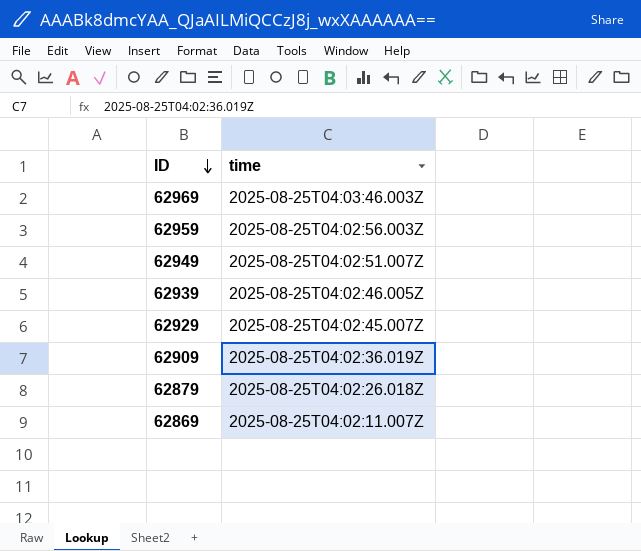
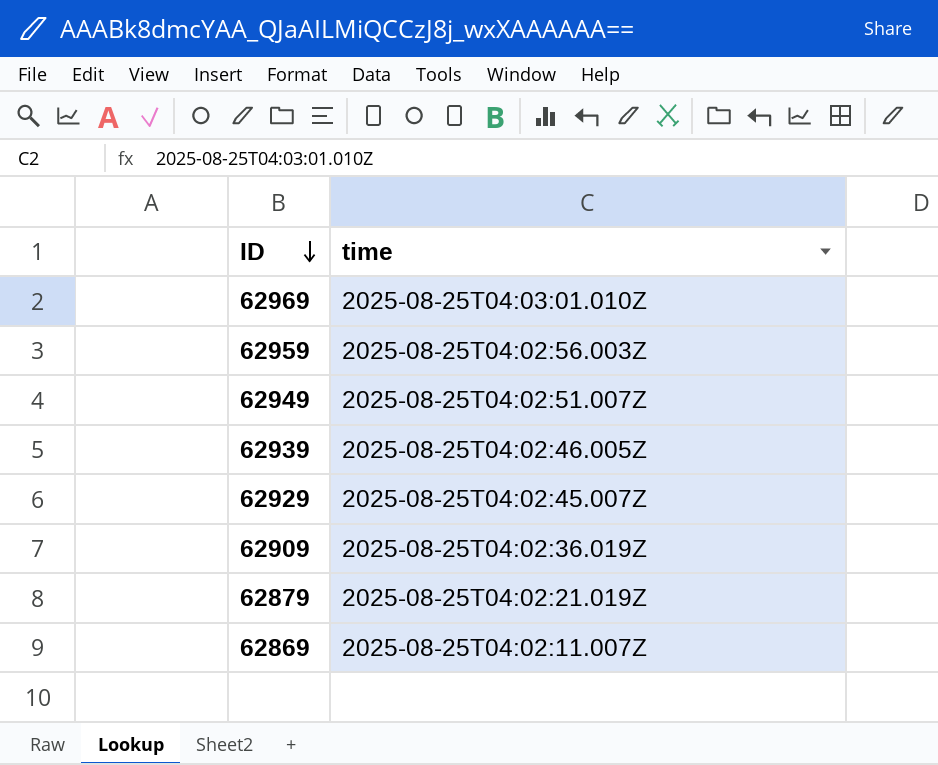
62969 | time: 2025-08-25T04:03:46.003Z -> 2025-08-25T04:03:01.010Z
62879 | time: 2025-08-25T04:02:26.018Z -> 2025-08-25T04:02:21.019Z

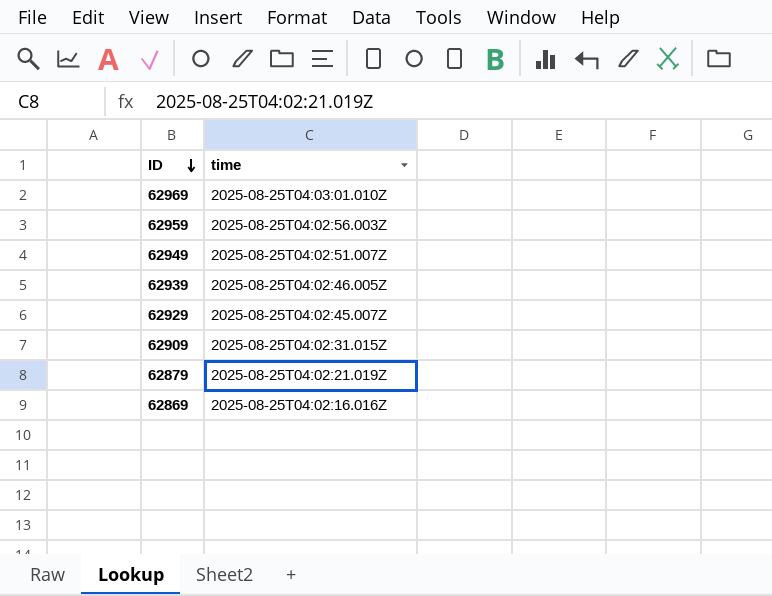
62909 | time: 2025-08-25T04:02:36.019Z -> 2025-08-25T04:02:31.015Z
62869 | time: 2025-08-25T04:02:11.007Z -> 2025-08-25T04:02:16.016Z

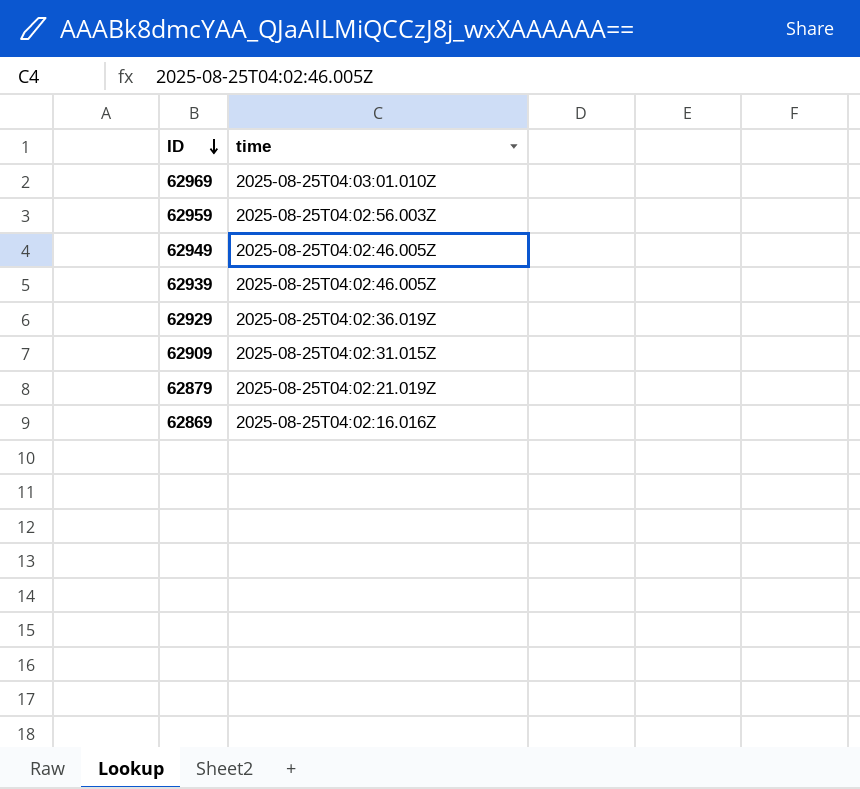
62949 | time: 2025-08-25T04:02:51.007Z -> 2025-08-25T04:02:46.005Z
62929 | time: 2025-08-25T04:02:45.007Z -> 2025-08-25T04:02:36.019Z

